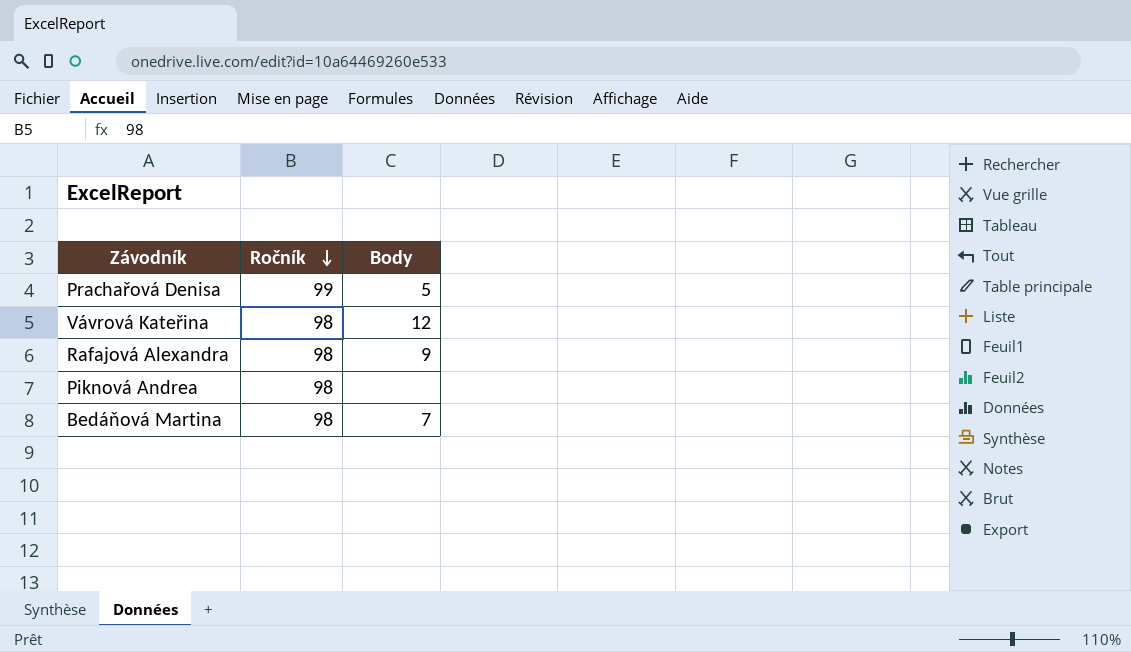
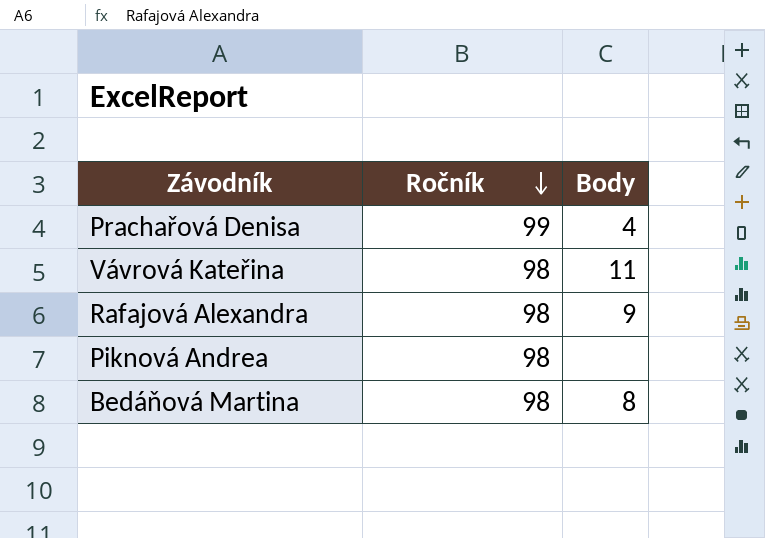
Prachařová Denisa | Body: 5 -> 4
Vávrová Kateřina | Body: 12 -> 11
Bedáňová Martina | Body: 7 -> 8

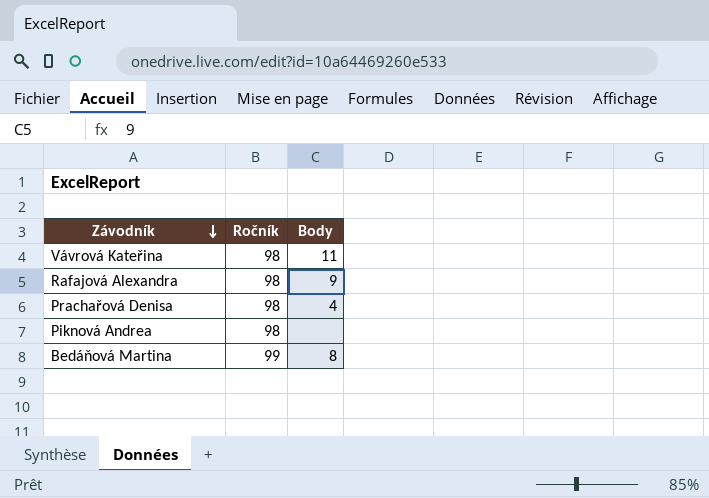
row order: Ročník descending -> Závodník descending
Prachařová Denisa | Ročník: 99 -> 98
Bedáňová Martina | Ročník: 98 -> 99

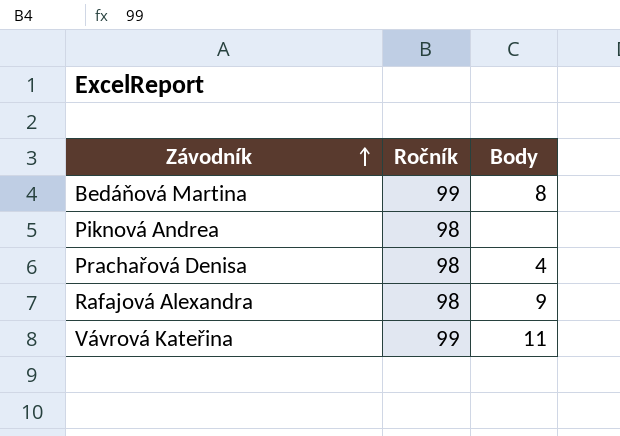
row order: Závodník descending -> Závodník ascending
Vávrová Kateřina | Ročník: 98 -> 99

